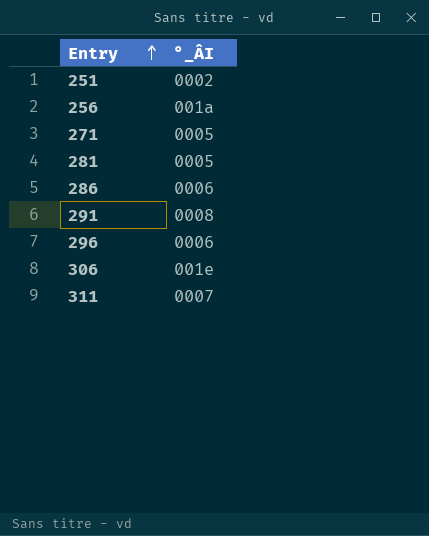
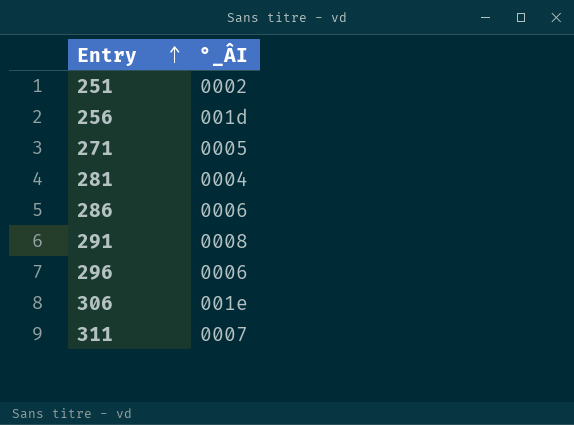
256 | °_ÂI: 001a -> 001d
281 | °_ÂI: 0005 -> 0004

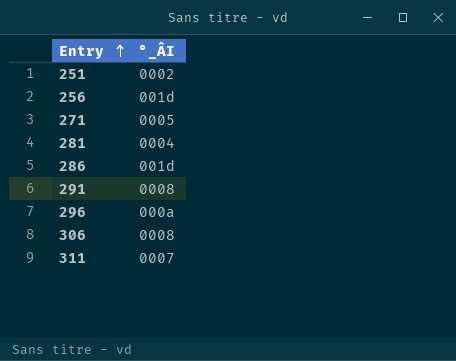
286 | °_ÂI: 0006 -> 001d
296 | °_ÂI: 0006 -> 000a
306 | °_ÂI: 001e -> 0008

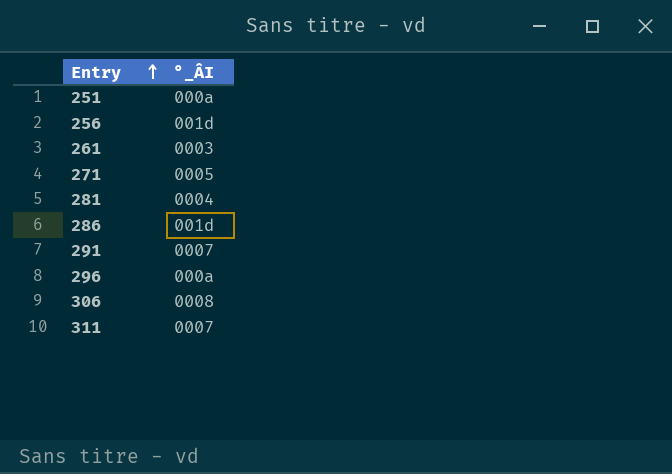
251 | °_ÂI: 0002 -> 000a
row 261: none -> 0003
291 | °_ÂI: 0008 -> 0007

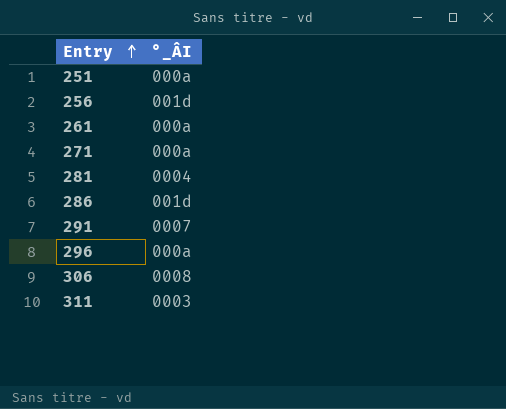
261 | °_ÂI: 0003 -> 000a
271 | °_ÂI: 0005 -> 000a
311 | °_ÂI: 0007 -> 0003

